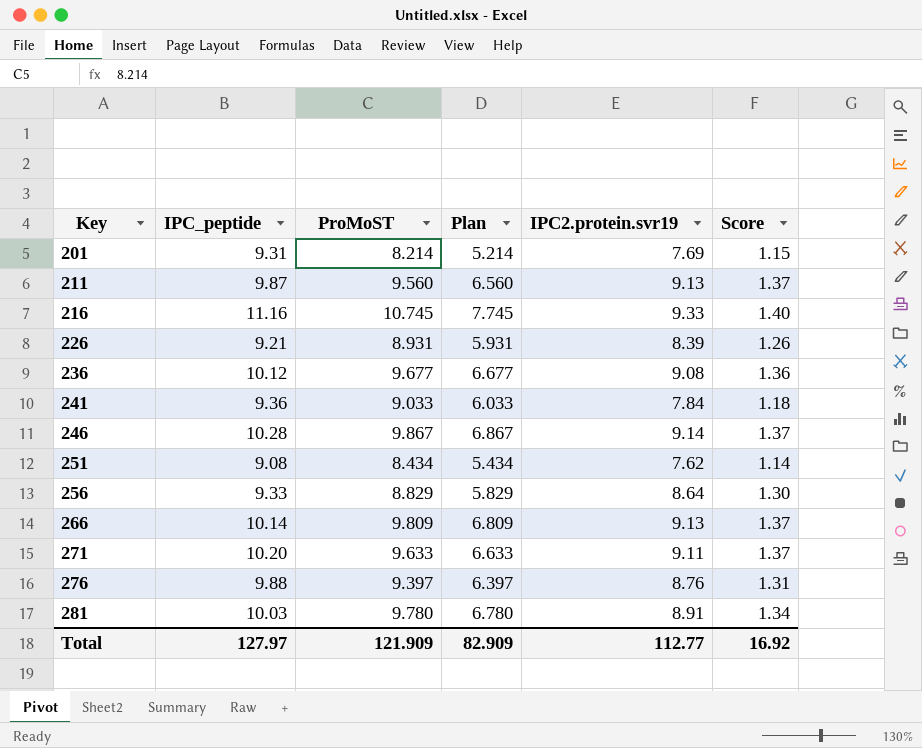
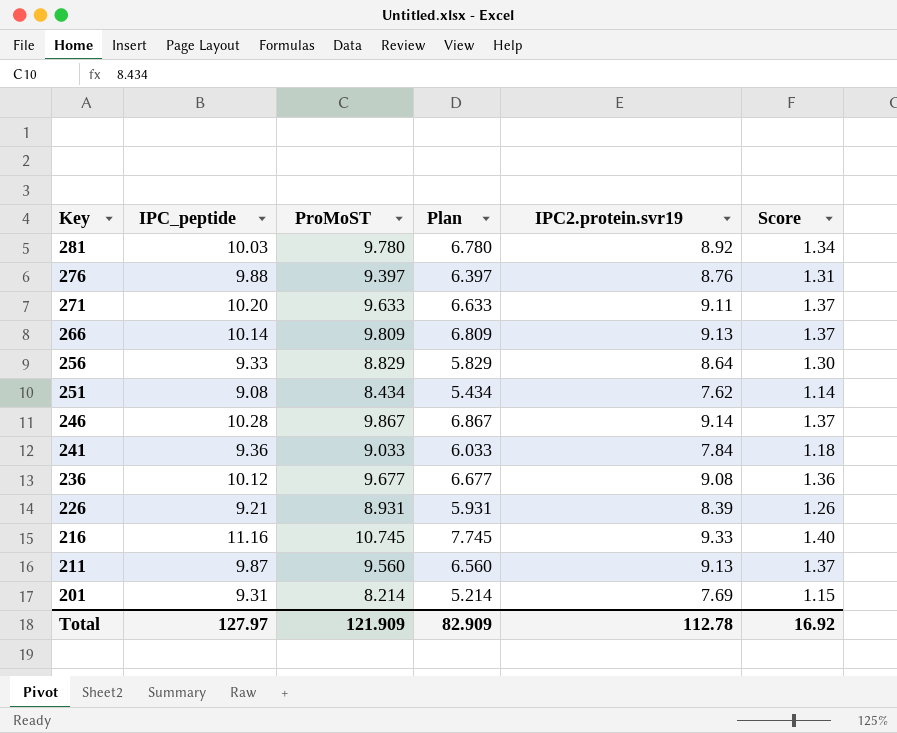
row order: Key ascending -> Key descending
281 | IPC2.protein.svr19: 8.91 -> 8.92
Total | IPC2.protein.svr19: 112.77 -> 112.78

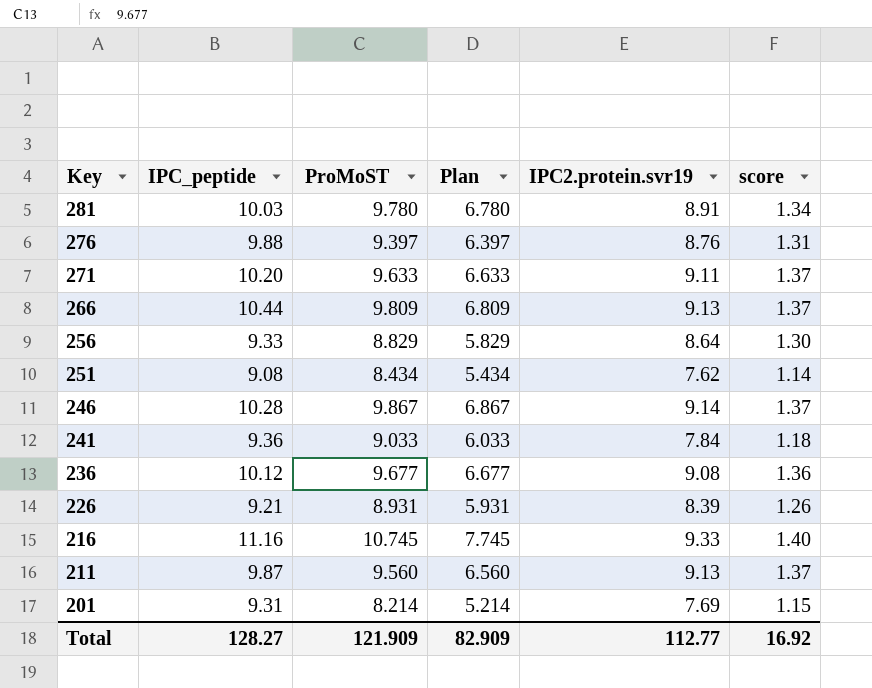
column name: Score -> score
281 | IPC2.protein.svr19: 8.92 -> 8.91
266 | IPC_peptide: 10.14 -> 10.44
Total | IPC_peptide: 127.97 -> 128.27
Total | IPC2.protein.svr19: 112.78 -> 112.77

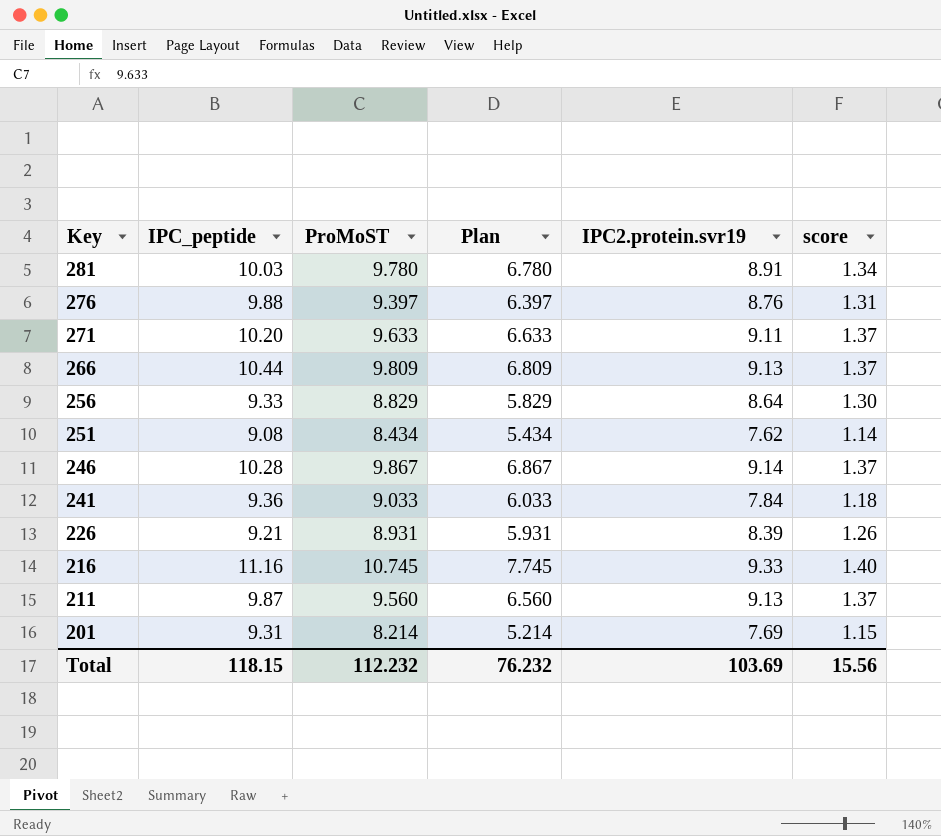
row 236: 10.12 | 9.677 | 6.677 | 9.08 | 1.36 -> none
Total | IPC_peptide: 128.27 -> 118.15
Total | ProMoST: 121.909 -> 112.232
Total | Plan: 82.909 -> 76.232
Total | IPC2.protein.svr19: 112.77 -> 103.69
Total | score: 16.92 -> 15.56

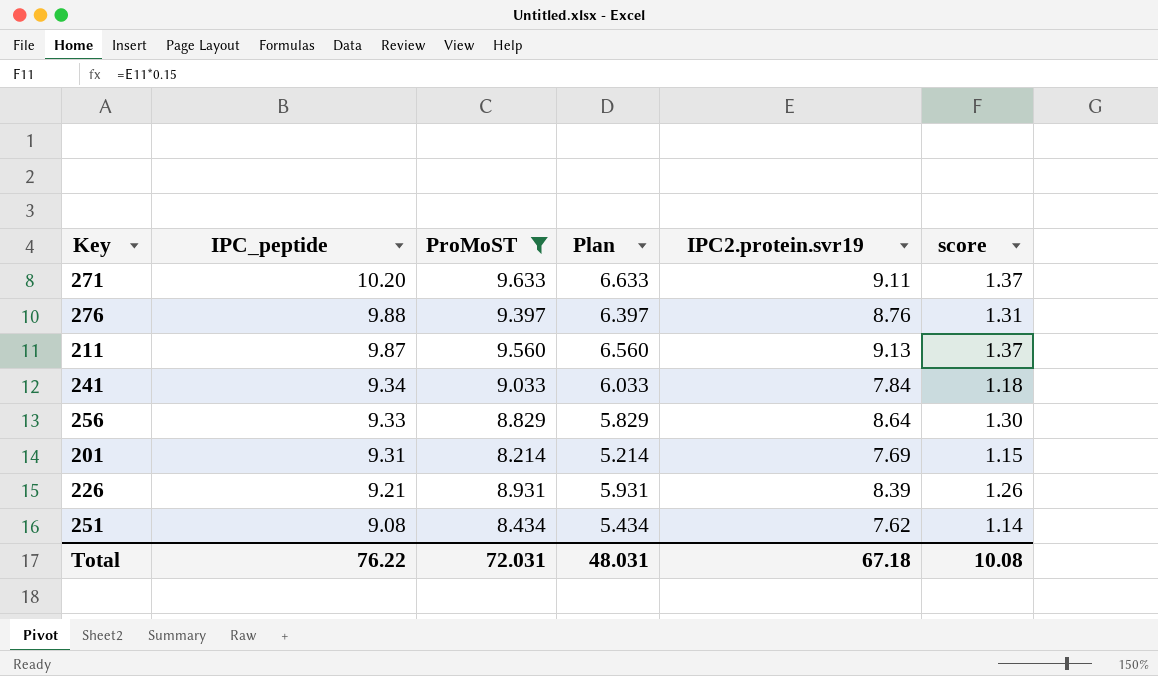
filter: none -> ProMoST <= 9.633
row order: Key descending -> IPC_peptide descending
241 | IPC_peptide: 9.36 -> 9.34
Total | IPC_peptide: 118.15 -> 76.22
Total | ProMoST: 112.232 -> 72.031
Total | Plan: 76.232 -> 48.031
Total | IPC2.protein.svr19: 103.69 -> 67.18
Total | score: 15.56 -> 10.08

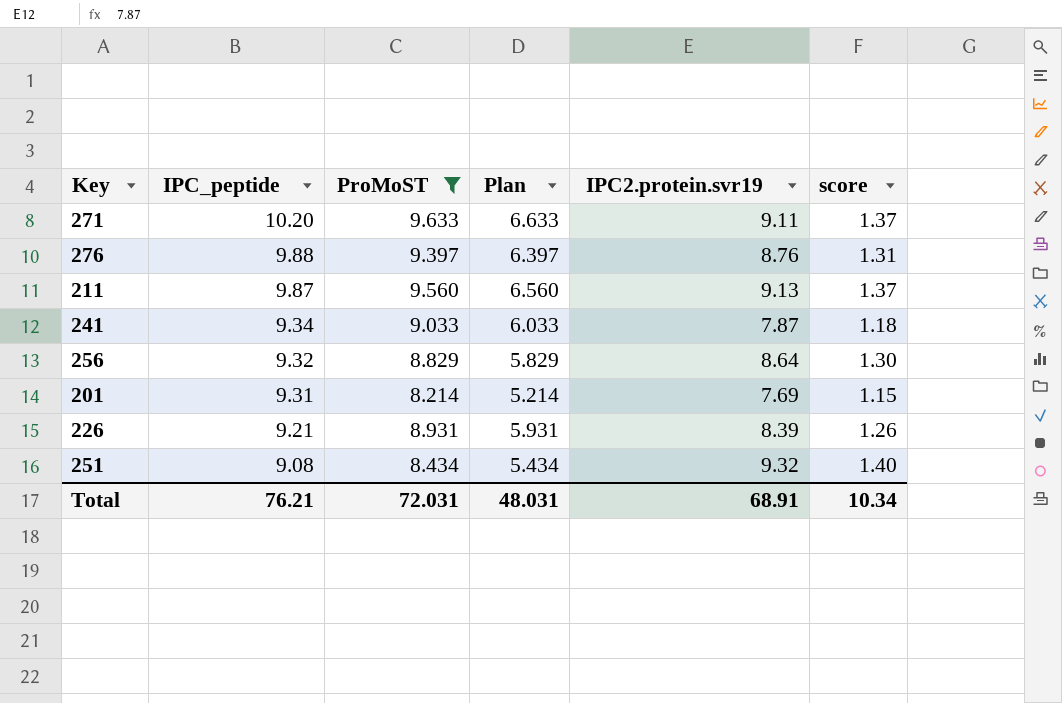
241 | IPC2.protein.svr19: 7.84 -> 7.87
256 | IPC_peptide: 9.33 -> 9.32
251 | IPC2.protein.svr19: 7.62 -> 9.32
251 | score: 1.14 -> 1.40
Total | IPC_peptide: 76.22 -> 76.21
Total | IPC2.protein.svr19: 67.18 -> 68.91
Total | score: 10.08 -> 10.34

